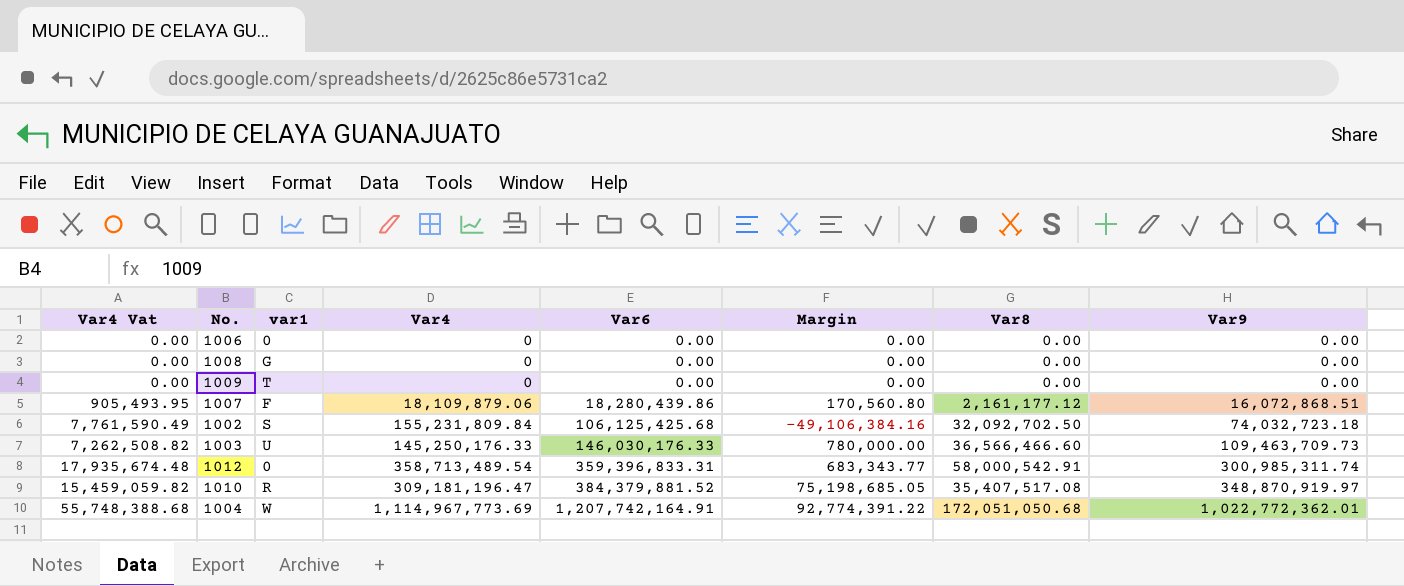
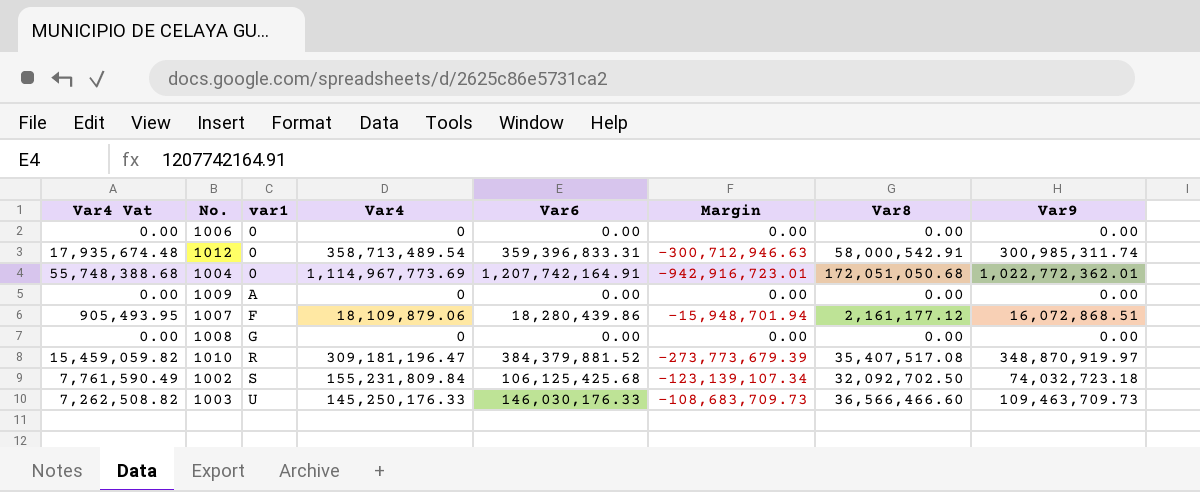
row order: Var6 ascending -> var1 ascending
column Margin | formula: [Var6] - [Var4] -> [Var8] - [Var4]
1004 | var1: W -> 0
1009 | var1: T -> A

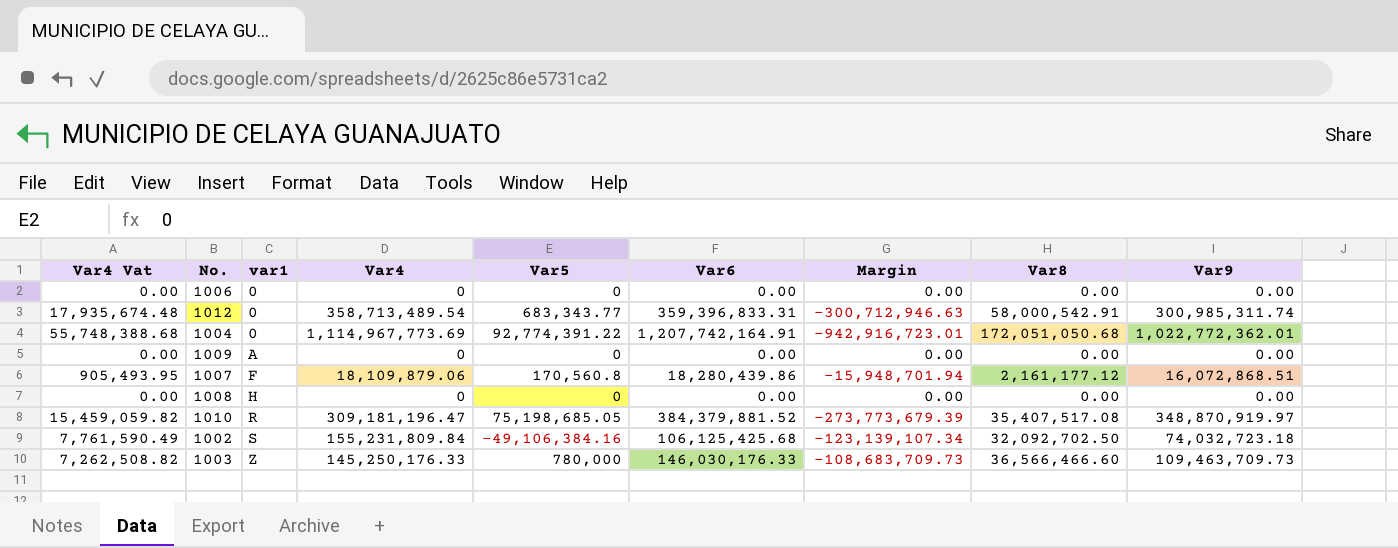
column Var5 | position: none -> 5
1008 | var1: G -> H
1003 | var1: U -> Z

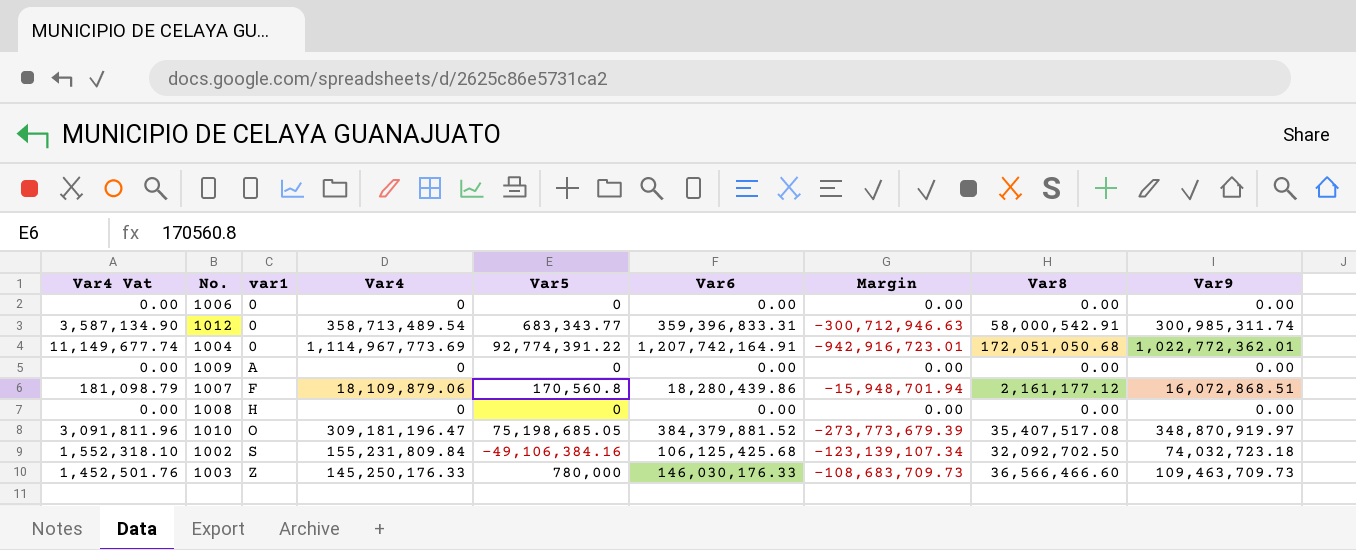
column Var4 Vat | formula: [Var4] * 0.05 -> [Var4] * 0.01
1010 | var1: R -> O

